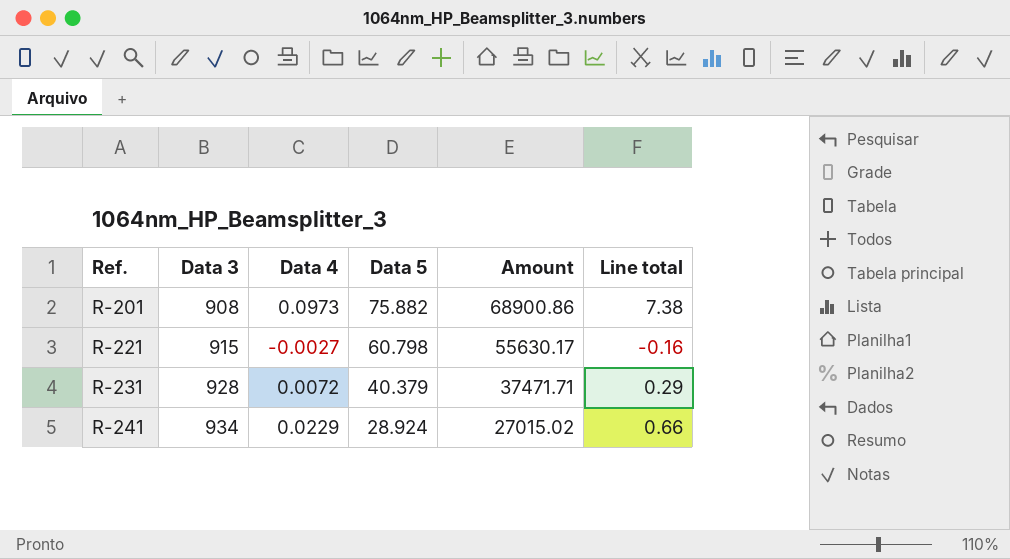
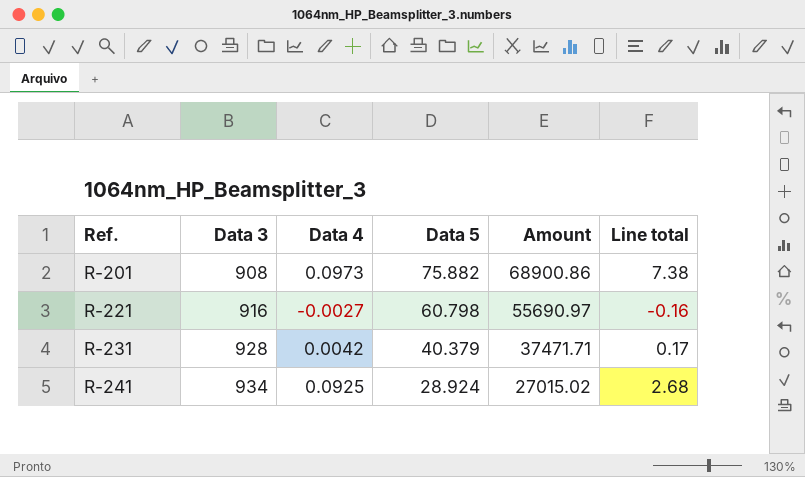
R-221 | Data 3: 915 -> 916
R-221 | Amount: 55630.17 -> 55690.97
R-231 | Data 4: 0.0072 -> 0.0042
R-231 | Line total: 0.29 -> 0.17
R-241 | Data 4: 0.0229 -> 0.0925
R-241 | Line total: 0.66 -> 2.68

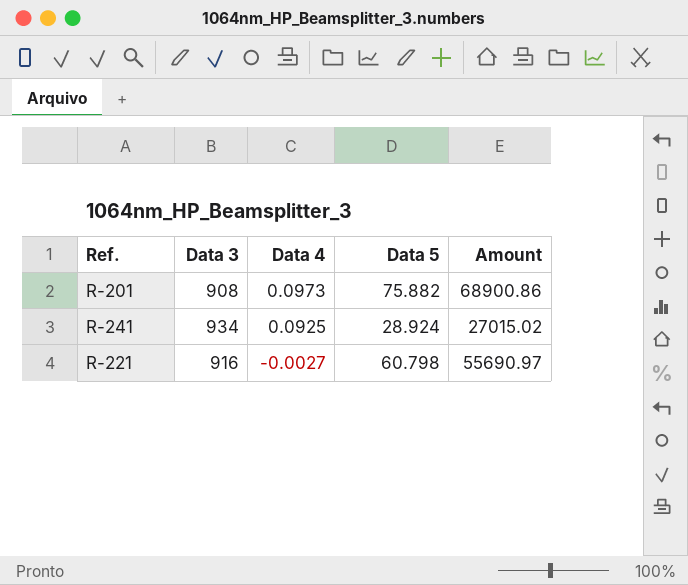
row order: Ref. ascending -> Data 4 descending
column Line total | formula: [Data 4] * [Data 5] -> none
row R-231: 928 | 0.0042 | 40.379 | 37471.71 | 0.17 -> none

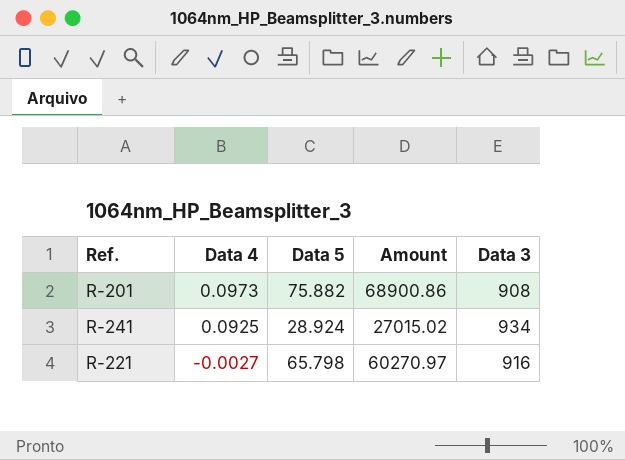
column Data 3 | position: 2 -> 5
R-221 | Data 5: 60.798 -> 65.798
R-221 | Amount: 55690.97 -> 60270.97

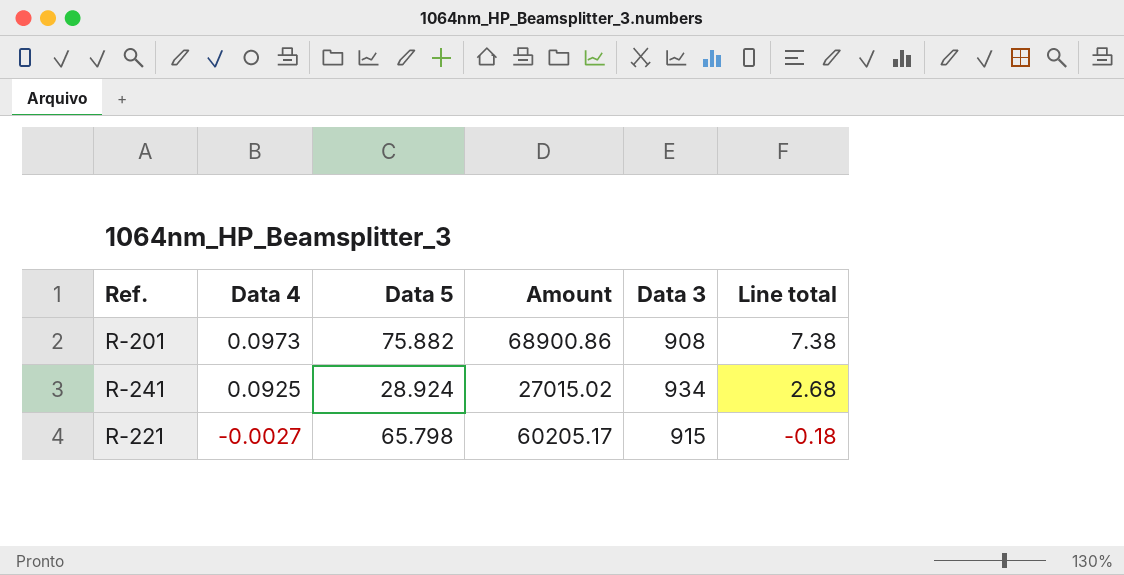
column Line total | formula: none -> [Data 4] * [Data 5]
R-221 | Amount: 60270.97 -> 60205.17
R-221 | Data 3: 916 -> 915

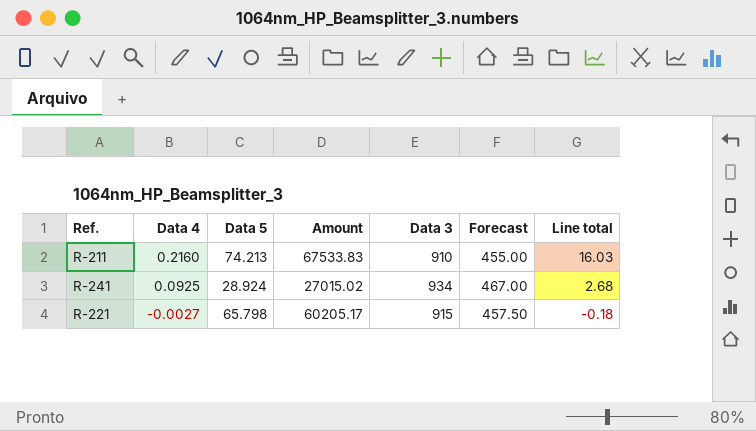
column Forecast | formula: none -> [Data 3] * 0.5
row R-201: 0.0973 | 75.882 | 68900.86 | 908 | 7.38 -> none
row R-211: none -> 0.2160 | 74.213 | 67533.83 | 910 | 455.00 | 16.03

